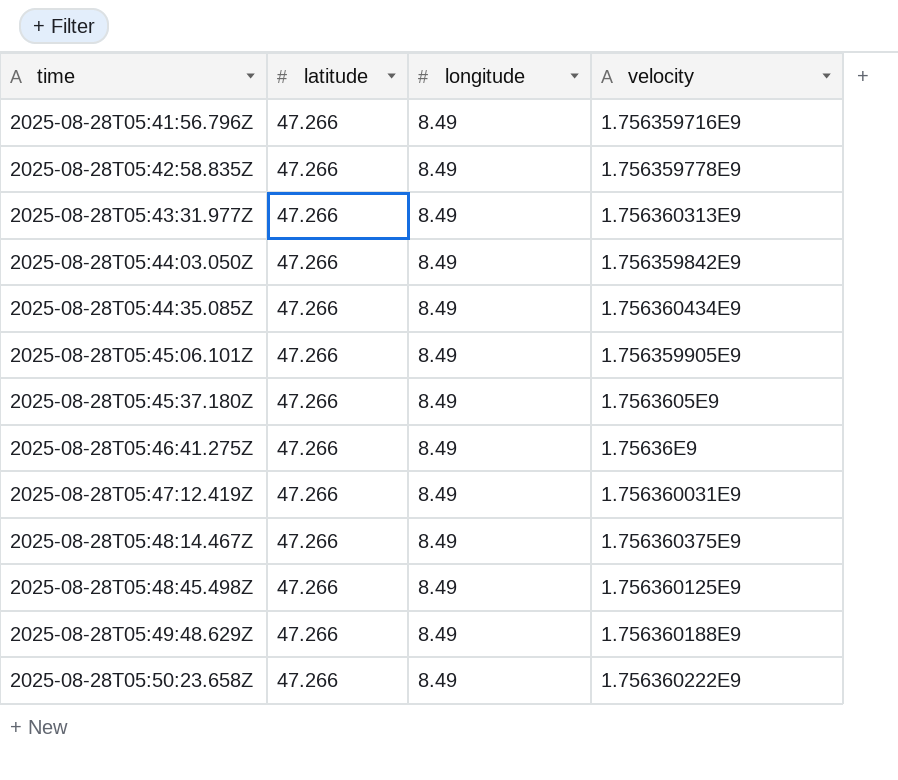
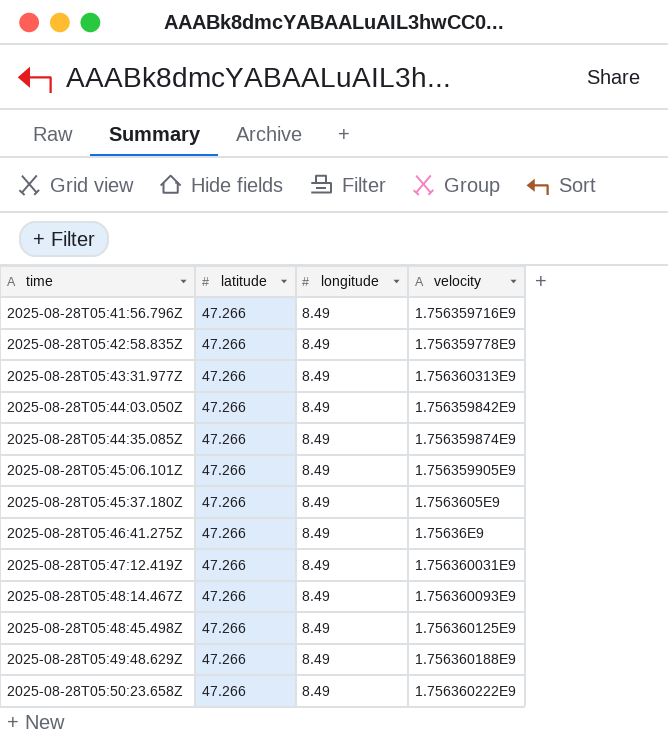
2025-08-28T05:44:35.085Z | velocity: 1.756360434E9 -> 1.756359874E9
2025-08-28T05:48:14.467Z | velocity: 1.756360375E9 -> 1.756360093E9

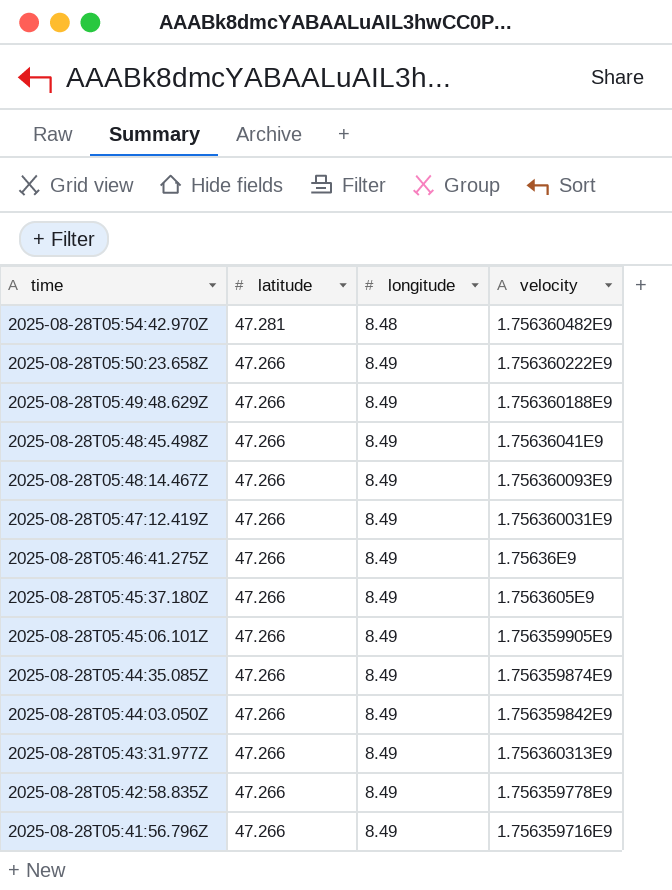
row order: time ascending -> time descending
row 2025-08-28T05:54:42.970Z: none -> 47.281 | 8.48 | 1.756360482E9
2025-08-28T05:48:45.498Z | velocity: 1.756360125E9 -> 1.75636041E9

